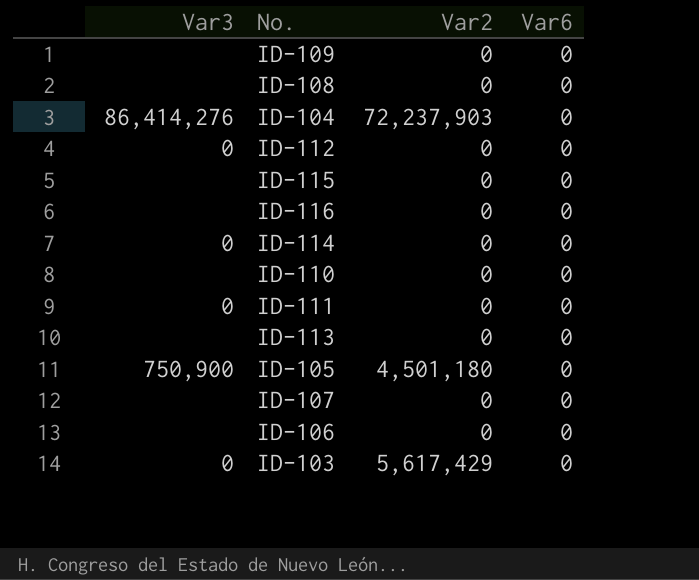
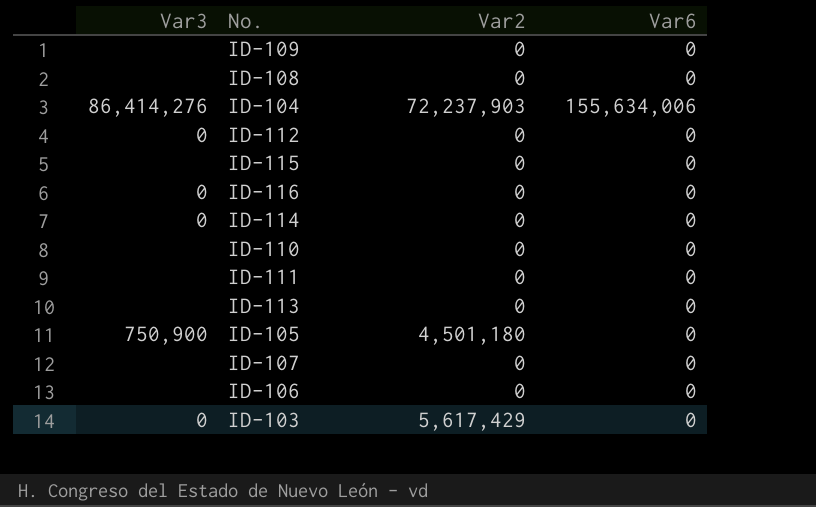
ID-104 | Var6: 0 -> 155,634,006
ID-116 | Var3: none -> 0
ID-111 | Var3: 0 -> none

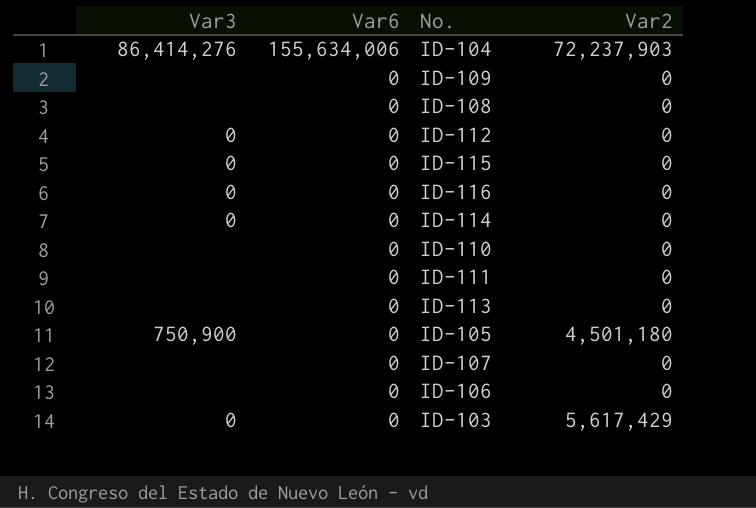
row order: none -> Var6 descending
column Var6 | position: 4 -> 2
ID-115 | Var3: none -> 0

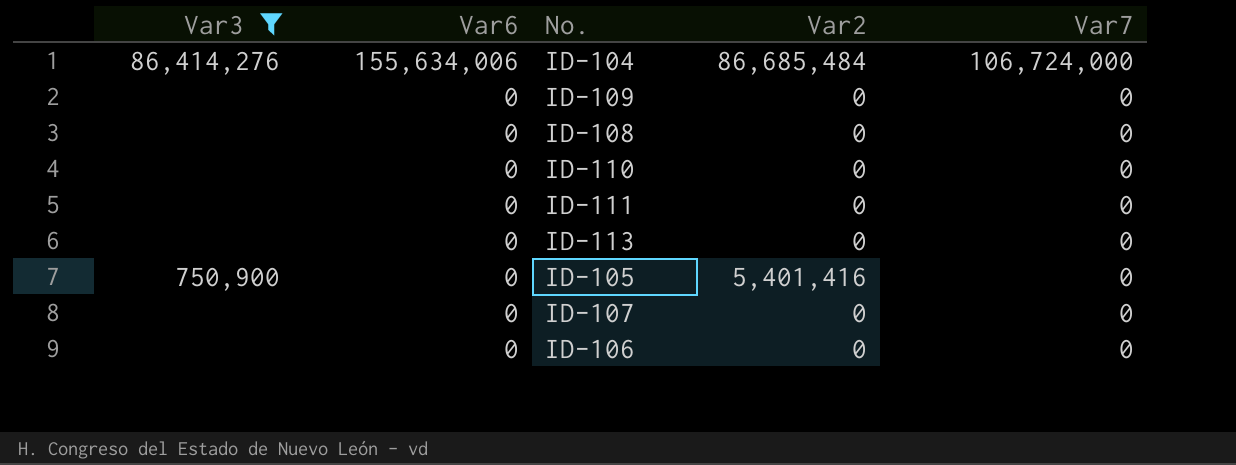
filter: none -> Var3 != 0
column Var7 | position: none -> 5
ID-104 | Var2: 72,237,903 -> 86,685,484
ID-105 | Var2: 4,501,180 -> 5,401,416

